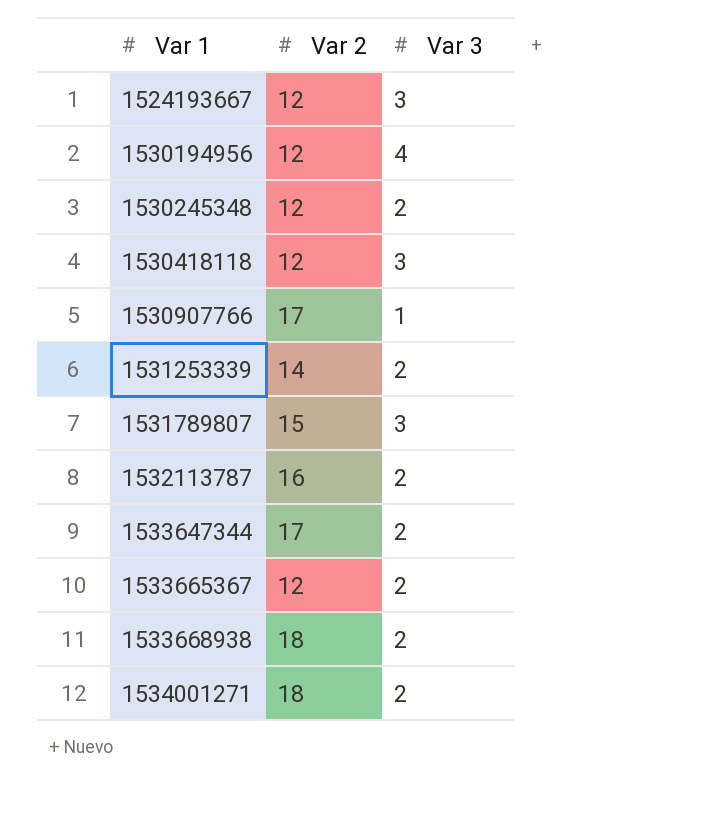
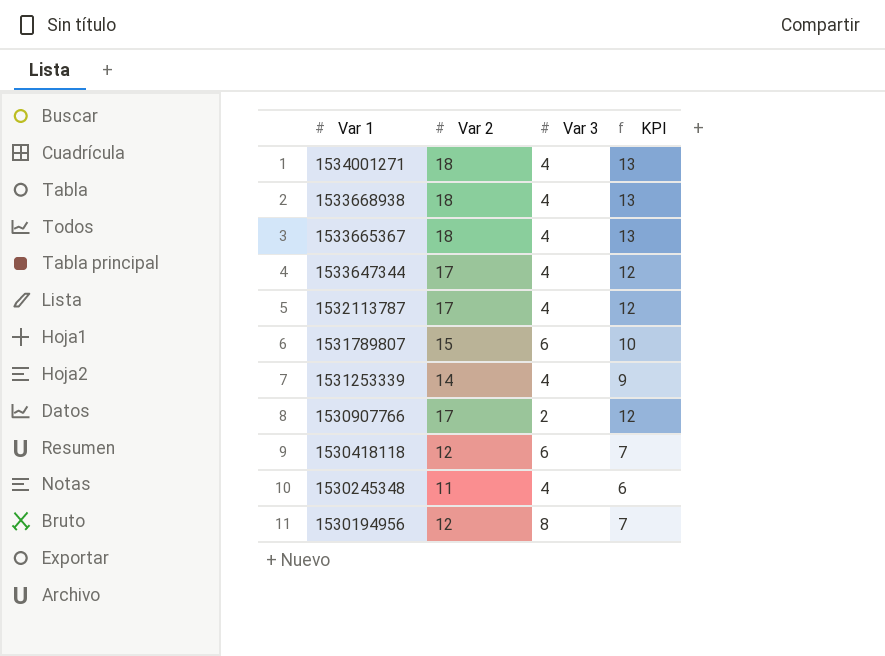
row order: Var 1 ascending -> Var 1 descending
column KPI | formula: none -> [Var 2] - 5
row 1524193667: 12 | 3 -> none
1534001271 | Var 3: 2 -> 4
1533668938 | Var 3: 2 -> 4
1533665367 | Var 2: 12 -> 18
1533665367 | Var 3: 2 -> 4
1533647344 | Var 3: 2 -> 4
1532113787 | Var 2: 16 -> 17
1532113787 | Var 3: 2 -> 4
1531789807 | Var 3: 3 -> 6
1531253339 | Var 3: 2 -> 4
1530907766 | Var 3: 1 -> 2
1530418118 | Var 3: 3 -> 6
1530245348 | Var 2: 12 -> 11
1530245348 | Var 3: 2 -> 4
1530194956 | Var 3: 4 -> 8

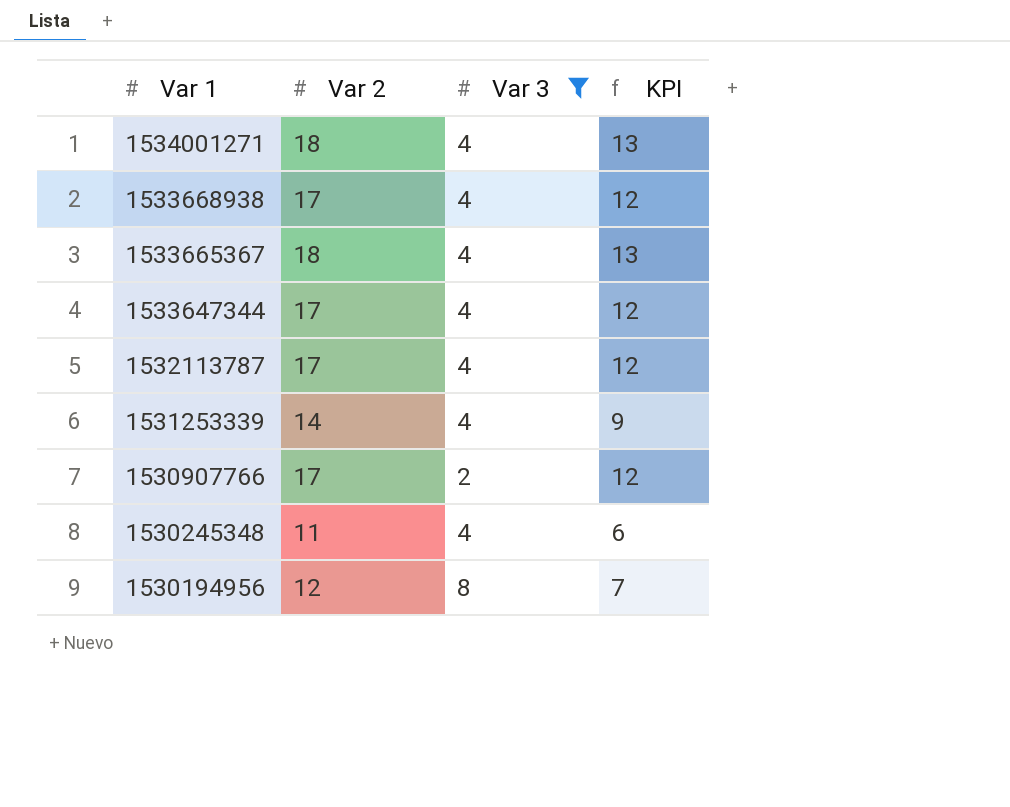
filter: none -> Var 3 != 6
1533668938 | Var 2: 18 -> 17
1533668938 | KPI: 13 -> 12

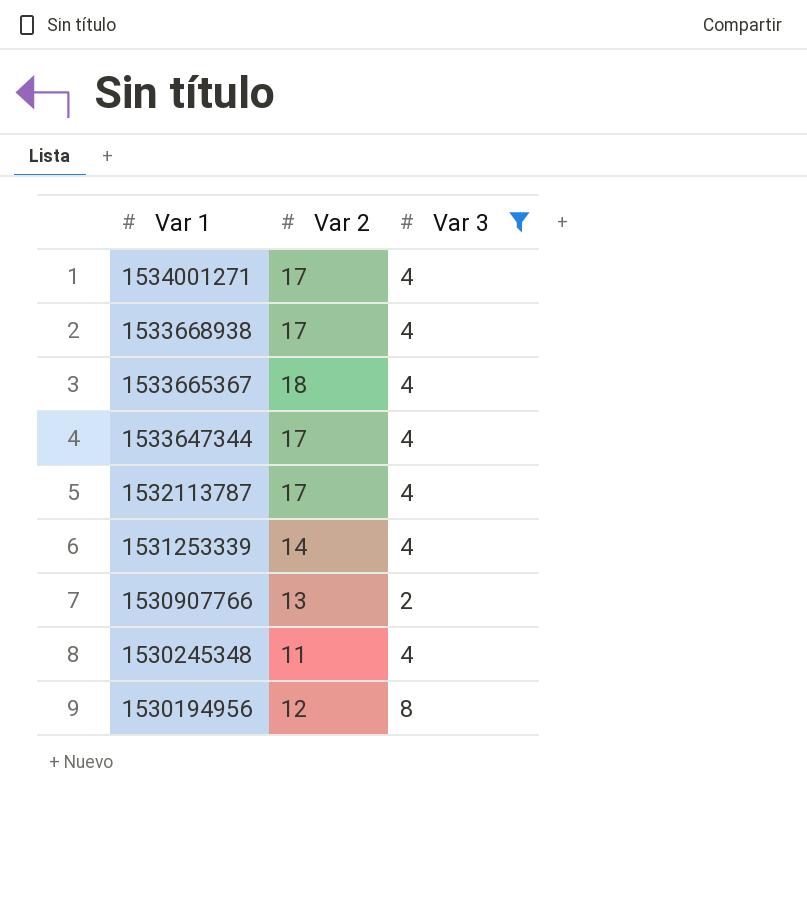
column KPI | formula: [Var 2] - 5 -> none
1534001271 | Var 2: 18 -> 17
1530907766 | Var 2: 17 -> 13

